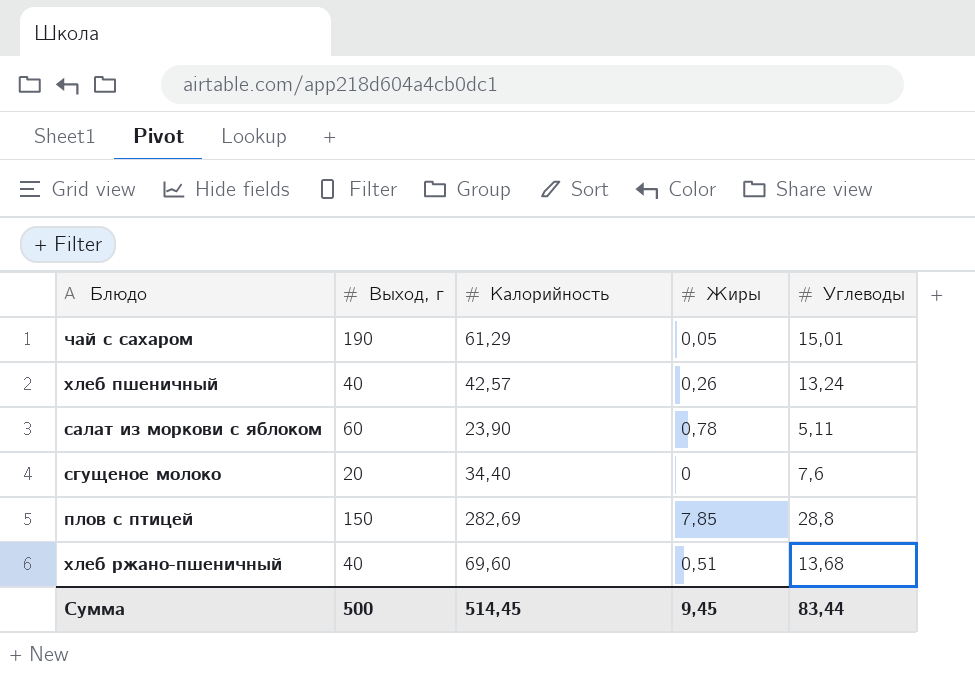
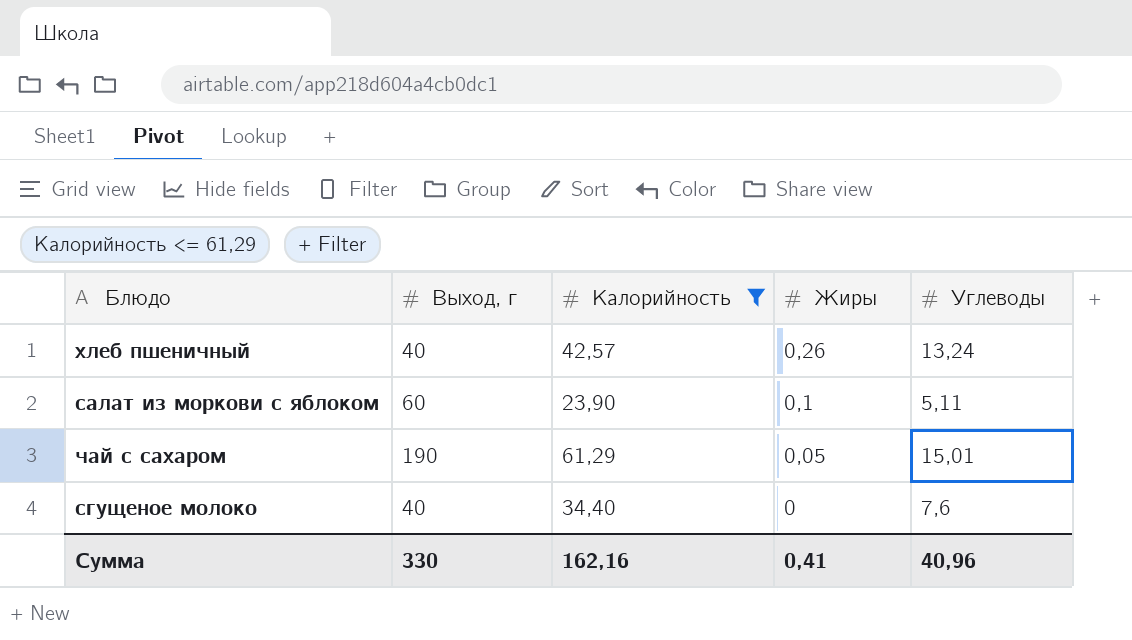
filter: none -> Калорийность <= 61,29
row order: none -> Жиры descending
салат из моркови с яблоком | Жиры: 0,78 -> 0,1
сгущеное молоко | Выход, г: 20 -> 40
Сумма | Выход, г: 500 -> 330
Сумма | Калорийность: 514,45 -> 162,16
Сумма | Жиры: 9,45 -> 0,41
Сумма | Углеводы: 83,44 -> 40,96

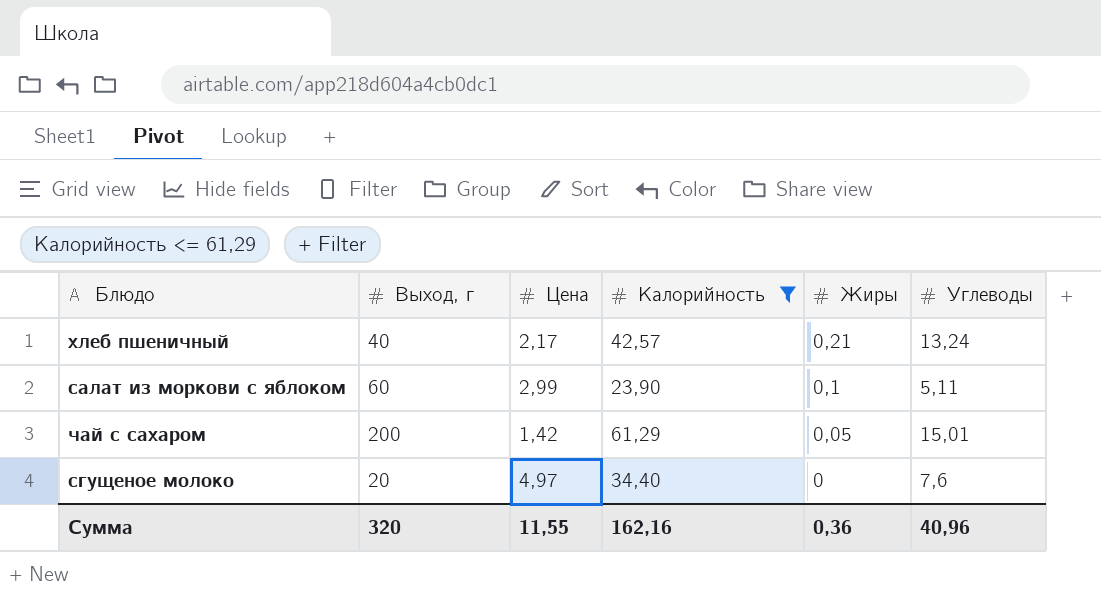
column Цена | position: none -> 3
хлеб пшеничный | Жиры: 0,26 -> 0,21
чай с сахаром | Выход, г: 190 -> 200
сгущеное молоко | Выход, г: 40 -> 20
Сумма | Выход, г: 330 -> 320
Сумма | Жиры: 0,41 -> 0,36

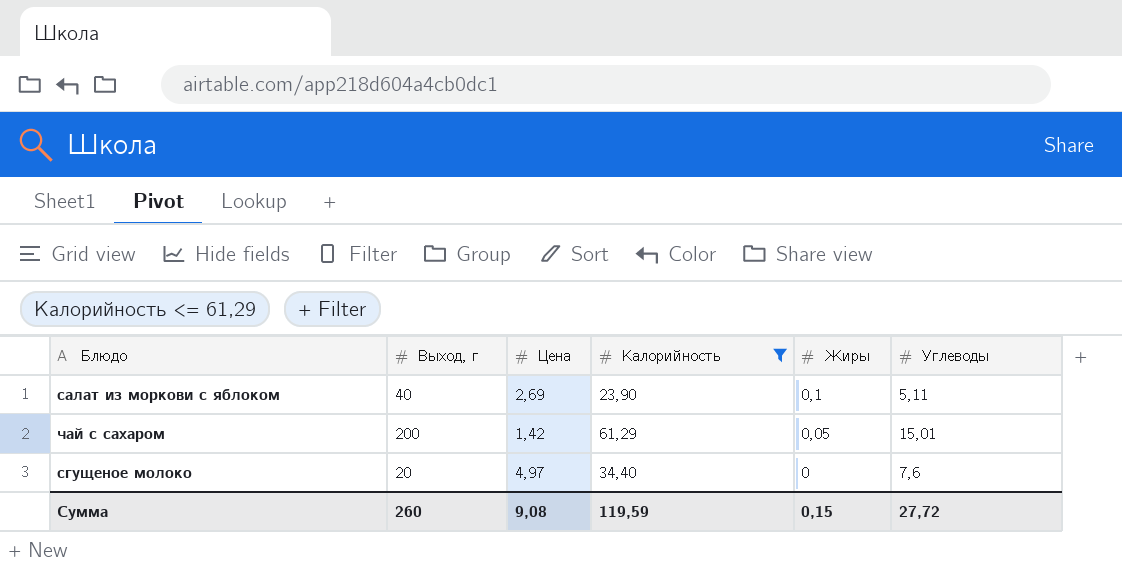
row хлеб пшеничный: 40 | 2,17 | 42,57 | 0,21 | 13,24 -> none
салат из моркови с яблоком | Выход, г: 60 -> 40
салат из моркови с яблоком | Цена: 2,99 -> 2,69
Сумма | Выход, г: 320 -> 260
Сумма | Цена: 11,55 -> 9,08
Сумма | Калорийность: 162,16 -> 119,59
Сумма | Жиры: 0,36 -> 0,15
Сумма | Углеводы: 40,96 -> 27,72

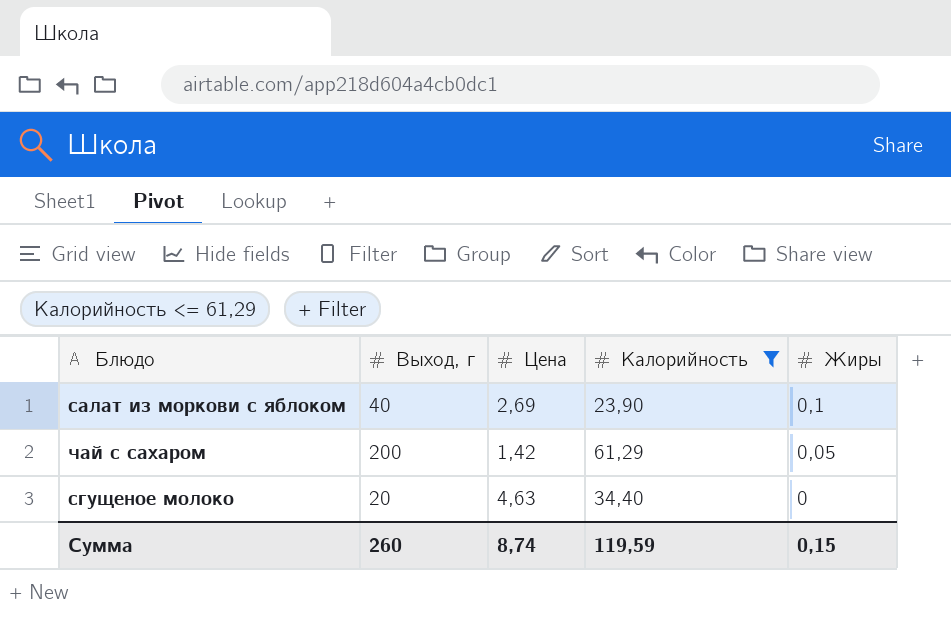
column Углеводы | position: 6 -> none
сгущеное молоко | Цена: 4,97 -> 4,63
Сумма | Цена: 9,08 -> 8,74

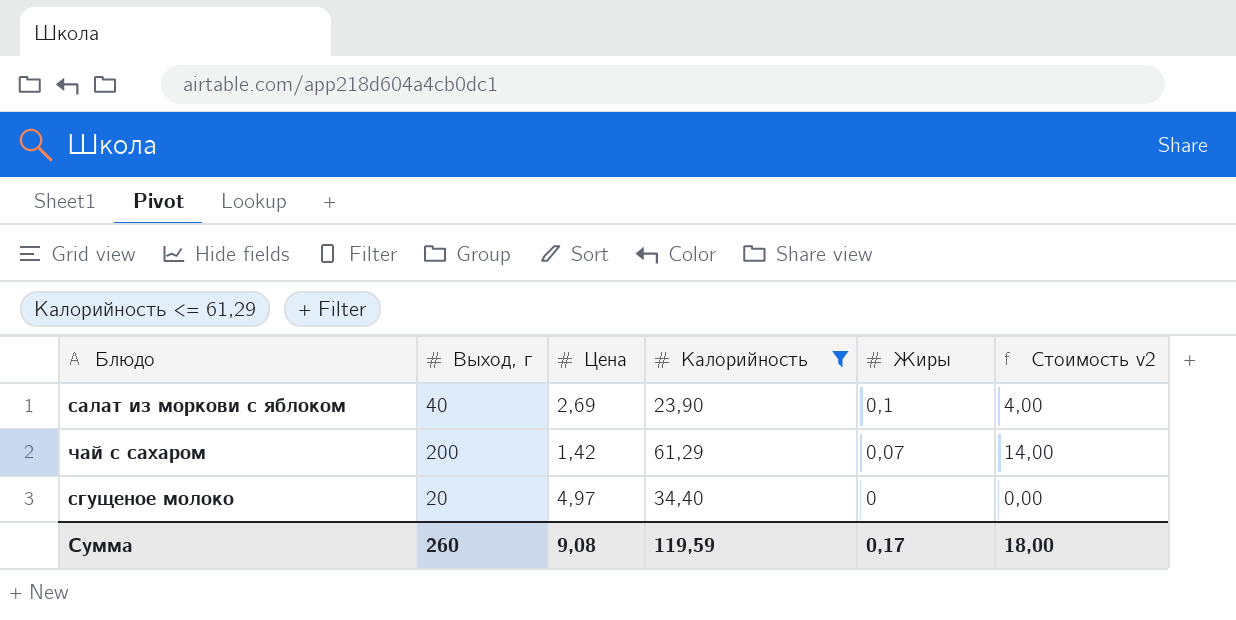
column Стоимость v2 | formula: none -> [Выход, г] * [Жиры]
чай с сахаром | Жиры: 0,05 -> 0,07
сгущеное молоко | Цена: 4,63 -> 4,97
Сумма | Цена: 8,74 -> 9,08
Сумма | Жиры: 0,15 -> 0,17

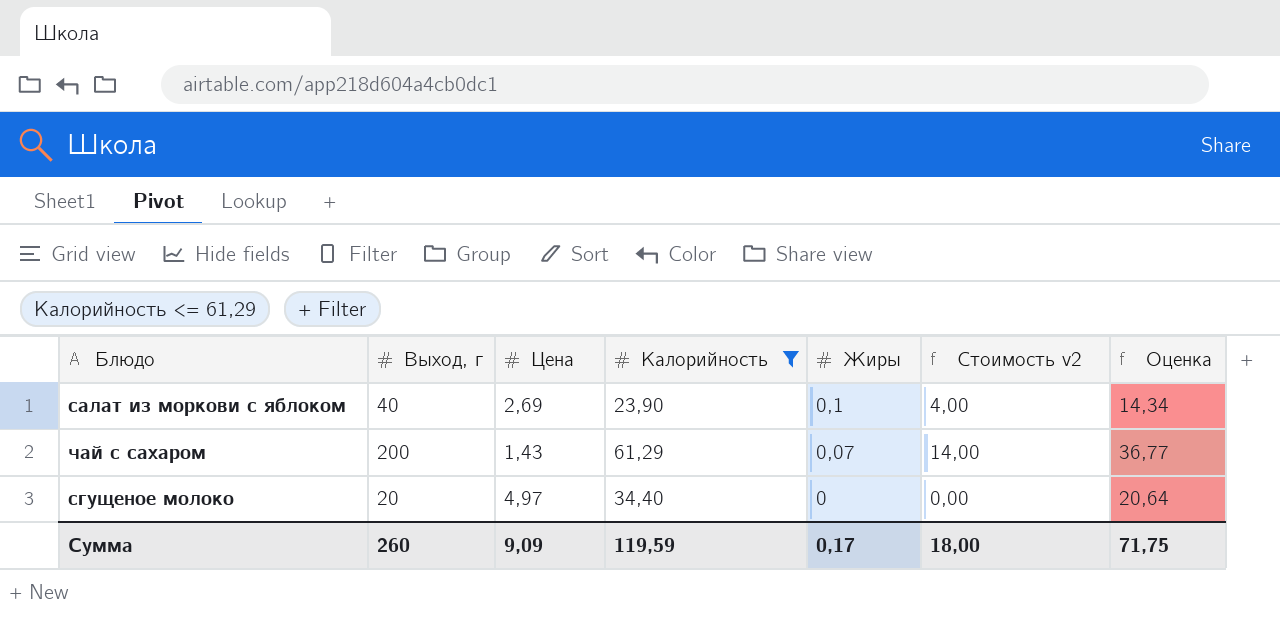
column Оценка | formula: none -> [Калорийность] * 0,6
чай с сахаром | Цена: 1,42 -> 1,43
Сумма | Цена: 9,08 -> 9,09

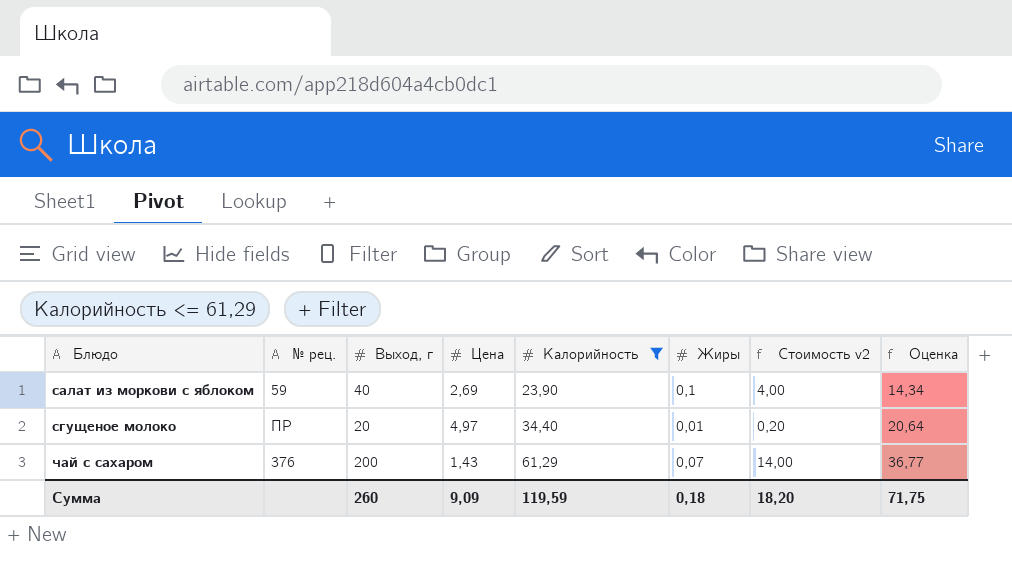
row order: Жиры descending -> Блюдо ascending
column № рец. | position: none -> 2
сгущеное молоко | Жиры: 0 -> 0,01
сгущеное молоко | Стоимость v2: 0,00 -> 0,20
Сумма | Жиры: 0,17 -> 0,18
Сумма | Стоимость v2: 18,00 -> 18,20

